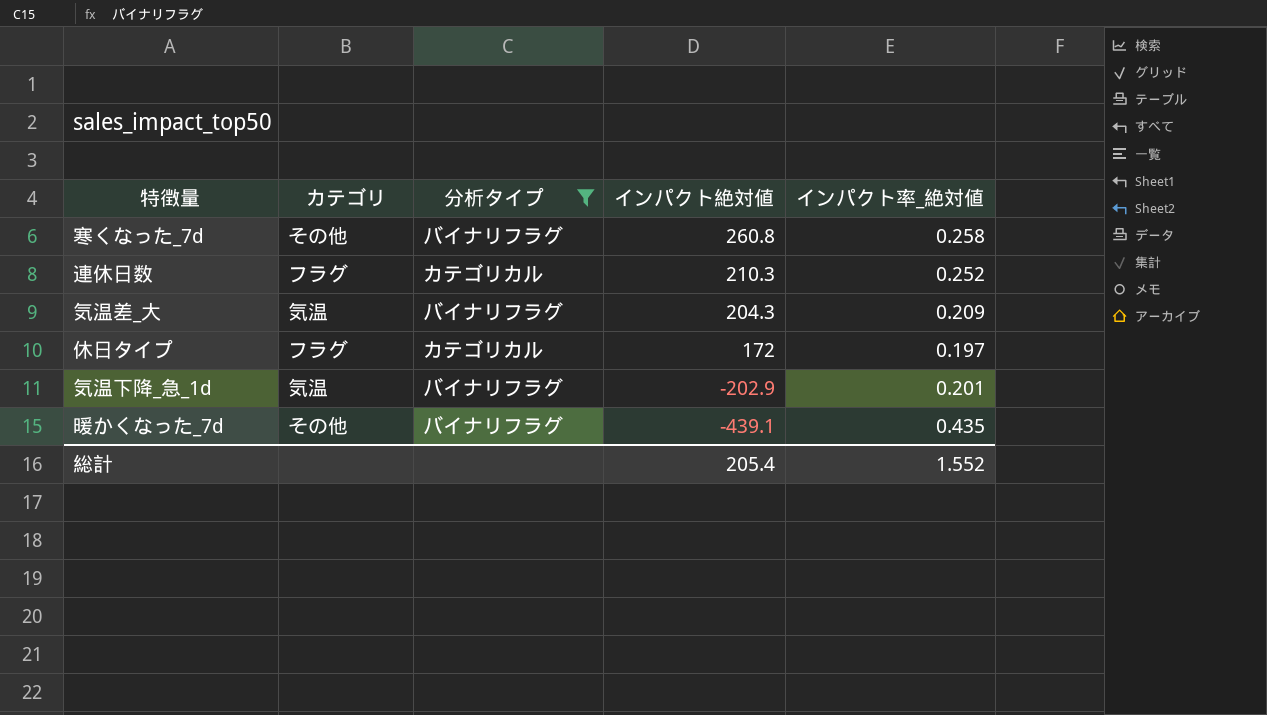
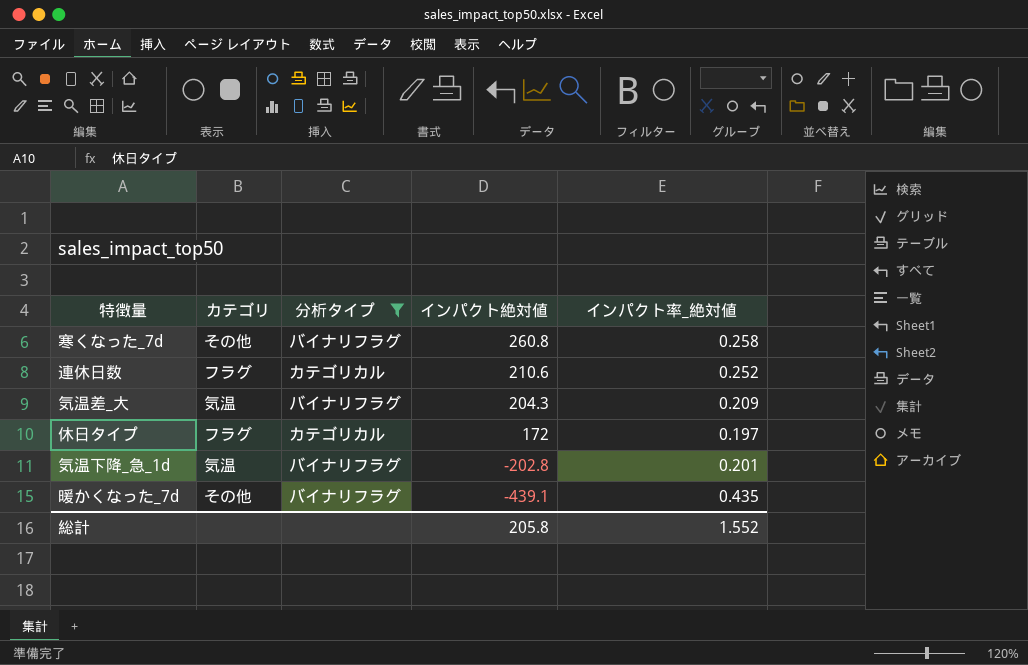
連休日数 | インパクト絶対値: 210.3 -> 210.6
気温下降_急_1d | インパクト絶対値: -202.9 -> -202.8
総計 | インパクト絶対値: 205.4 -> 205.8

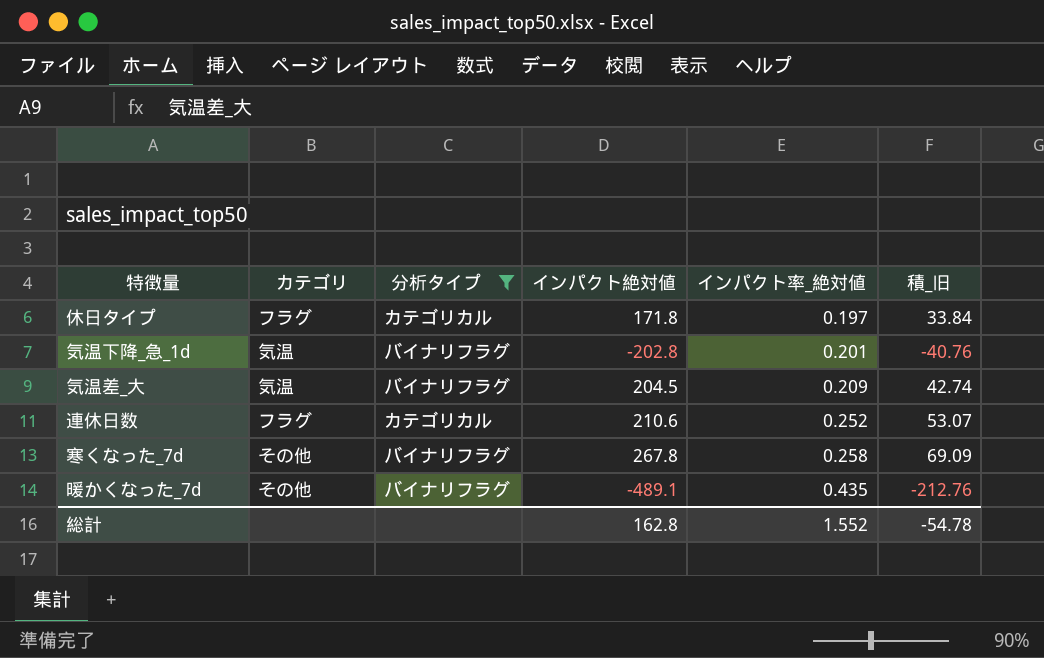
row order: インパクト絶対値 descending -> インパクト率_絶対値 ascending
column 積_旧 | formula: none -> [インパクト絶対値] * [インパクト率_絶対値]
休日タイプ | インパクト絶対値: 172 -> 171.8
気温差_大 | インパクト絶対値: 204.3 -> 204.5
寒くなった_7d | インパクト絶対値: 260.8 -> 267.8
暖かくなった_7d | インパクト絶対値: -439.1 -> -489.1
総計 | インパクト絶対値: 205.8 -> 162.8

